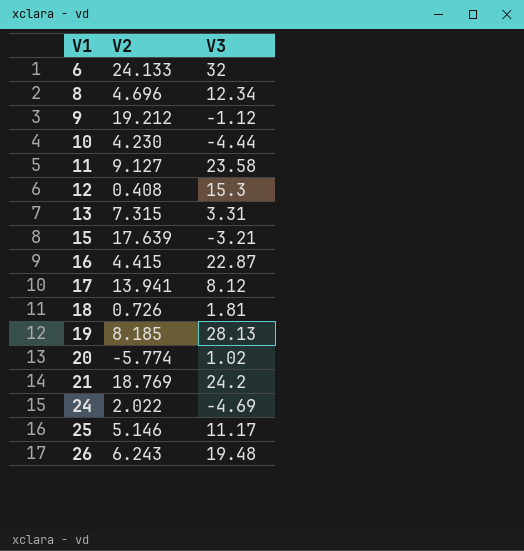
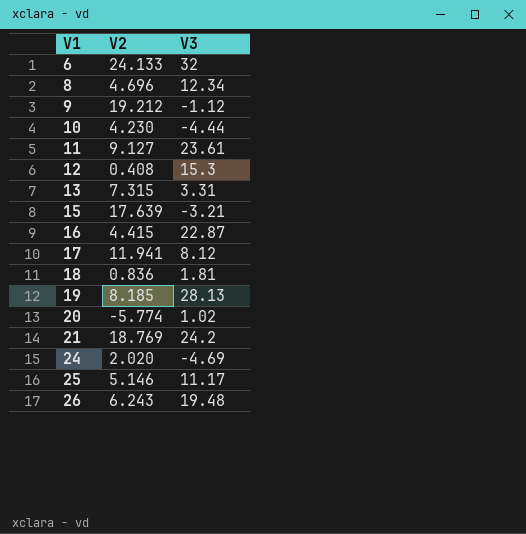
11 | V3: 23.58 -> 23.61
17 | V2: 13.941 -> 11.941
18 | V2: 0.726 -> 0.836
24 | V2: 2.022 -> 2.020

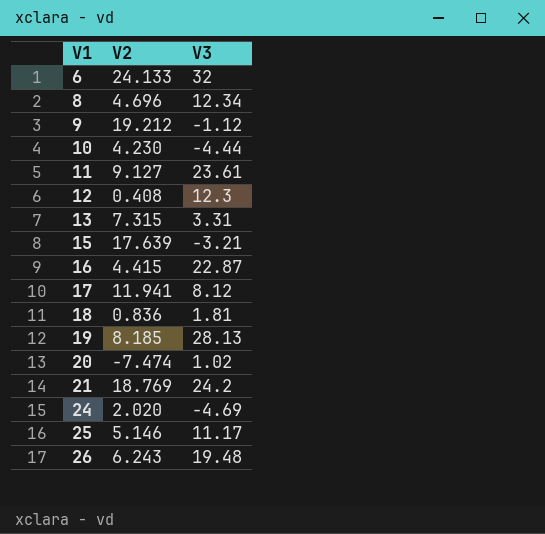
12 | V3: 15.3 -> 12.3
20 | V2: -5.774 -> -7.474

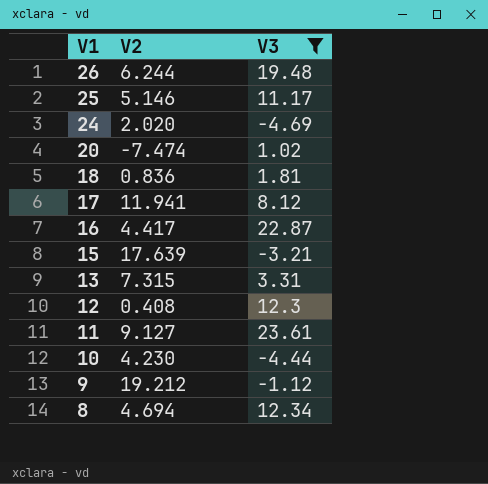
filter: none -> V3 <= 23.61
row order: V1 ascending -> V1 descending
26 | V2: 6.243 -> 6.244
16 | V2: 4.415 -> 4.417
8 | V2: 4.696 -> 4.694

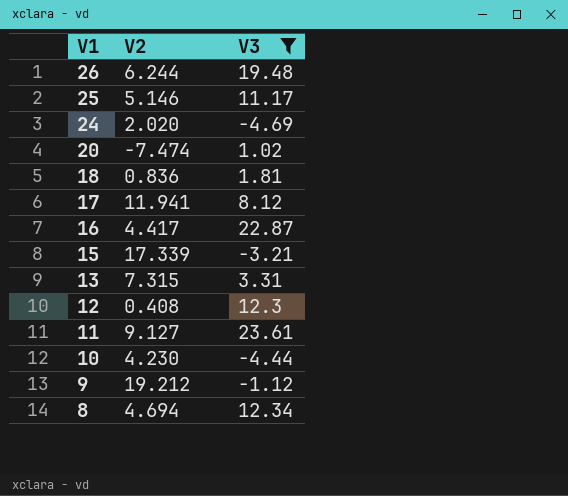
15 | V2: 17.639 -> 17.339

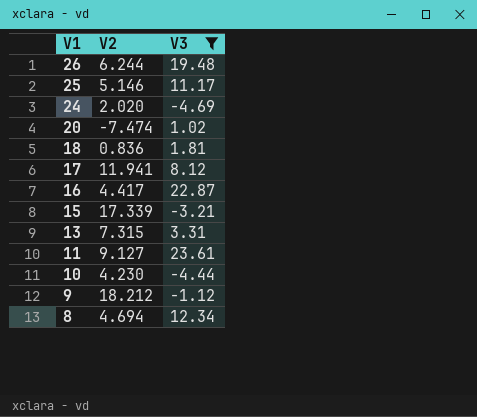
row 12: 0.408 | 12.3 -> none
9 | V2: 19.212 -> 18.212

